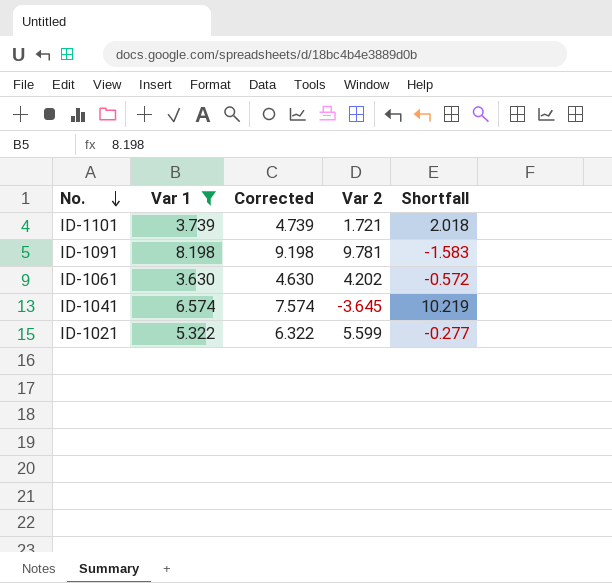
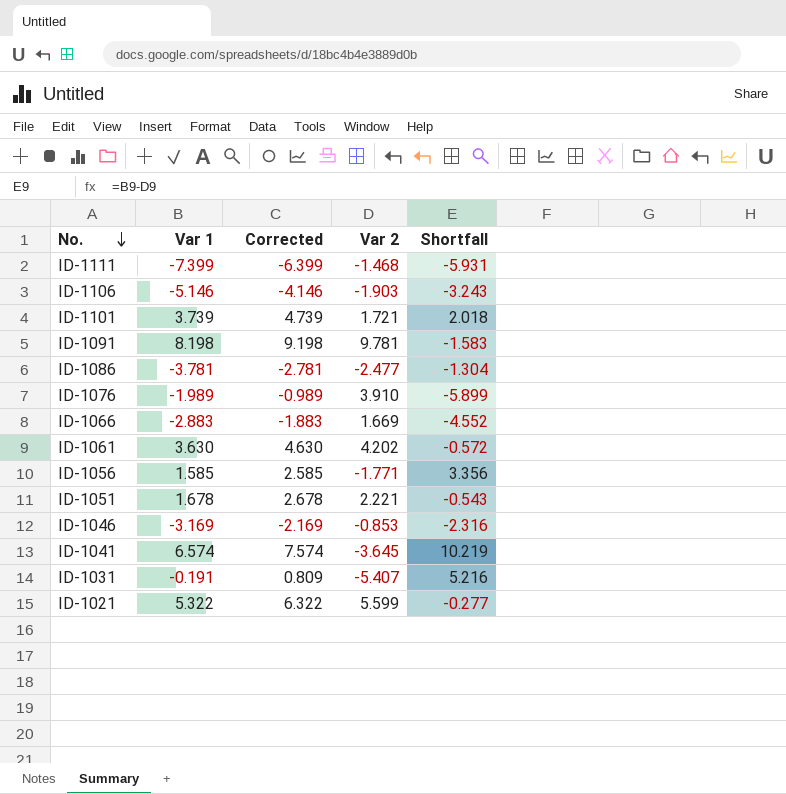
filter: Var 1 >= 3.630 -> none

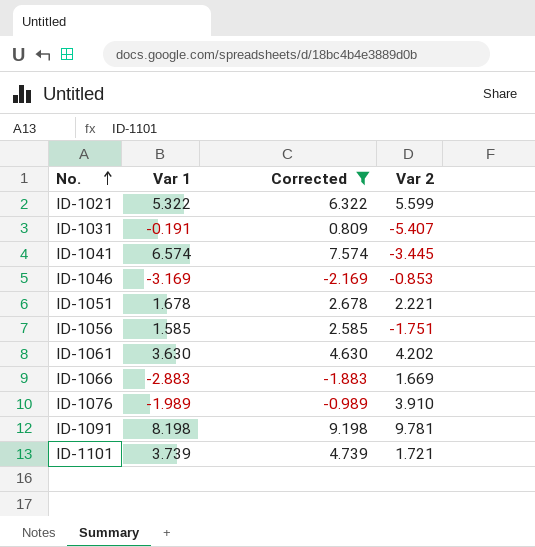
filter: none -> Corrected >= -2.169
row order: No. descending -> No. ascending
column Shortfall | formula: [Var 1] - [Var 2] -> none
ID-1041 | Var 2: -3.645 -> -3.445
ID-1056 | Var 2: -1.771 -> -1.751

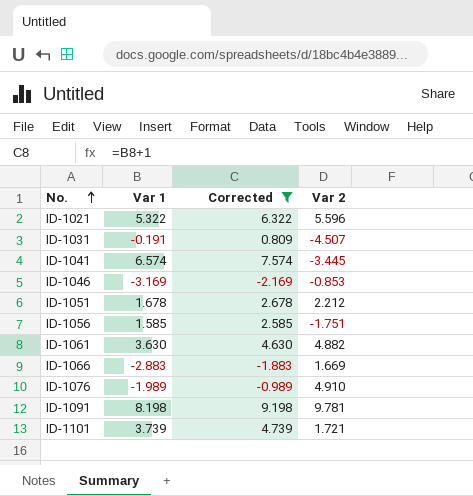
ID-1021 | Var 2: 5.599 -> 5.596
ID-1031 | Var 2: -5.407 -> -4.507
ID-1051 | Var 2: 2.221 -> 2.212
ID-1061 | Var 2: 4.202 -> 4.882
ID-1076 | Var 2: 3.910 -> 4.910

